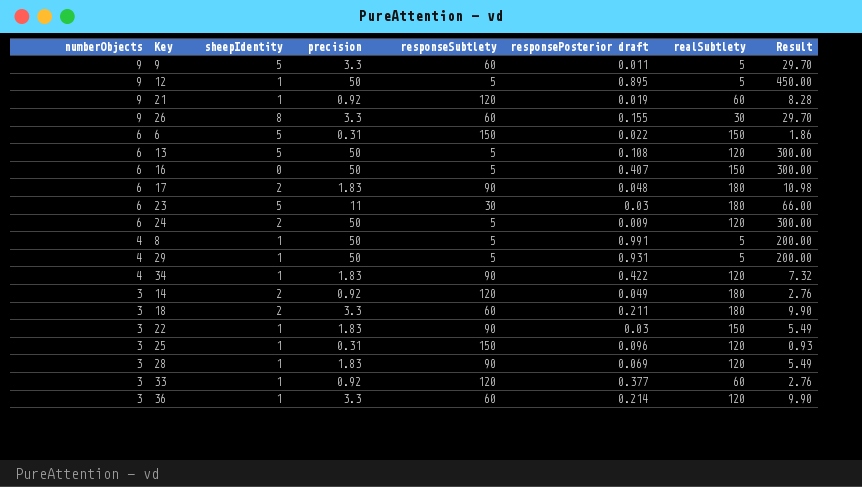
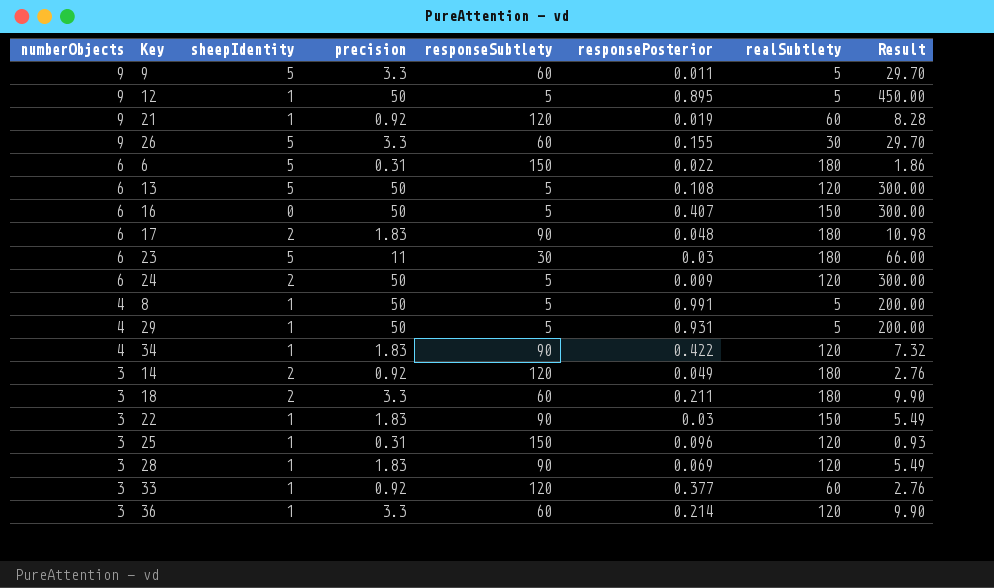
column name: responsePosterior draft -> responsePosterior
26 | sheepIdentity: 8 -> 5
6 | realSubtlety: 150 -> 180

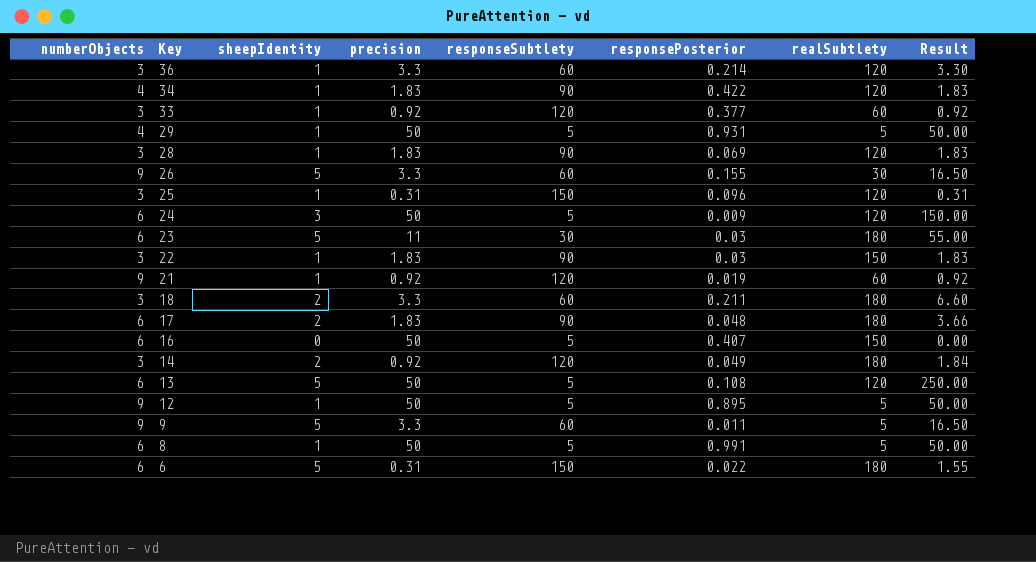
row order: numberObjects descending -> Key descending
column Result | formula: [numberObjects] * [precision] -> [sheepIdentity] * [precision]
24 | sheepIdentity: 2 -> 3
8 | numberObjects: 4 -> 6

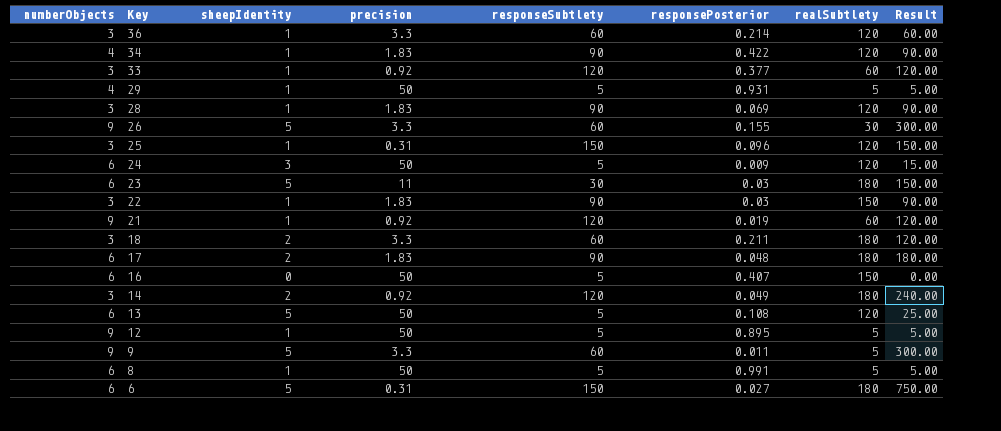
column Result | formula: [sheepIdentity] * [precision] -> [sheepIdentity] * [responseSubtlety]
6 | responsePosterior: 0.022 -> 0.027

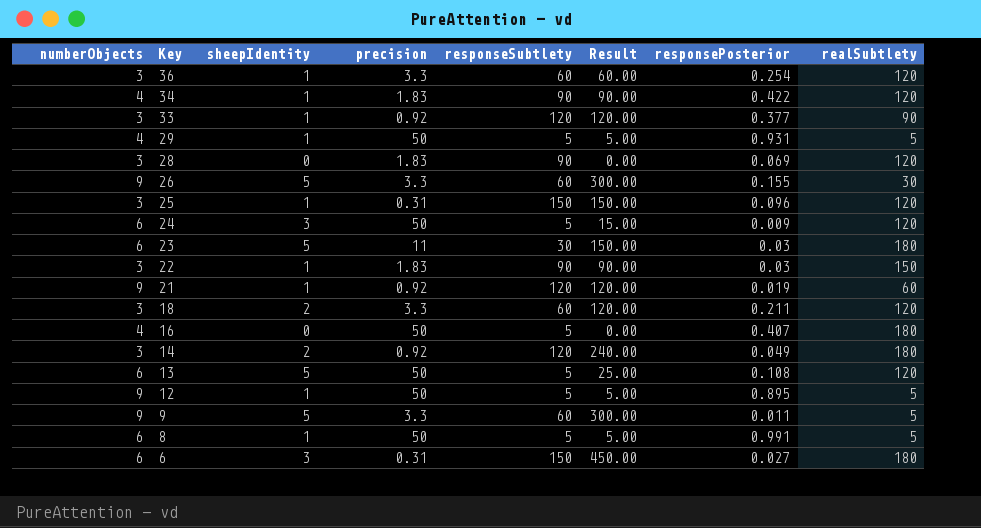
column Result | position: 8 -> 6
row 17: 6 | 2 | 1.83 | 90 | 0.048 | 180 | 180.00 -> none
36 | responsePosterior: 0.214 -> 0.254
33 | realSubtlety: 60 -> 90
28 | sheepIdentity: 1 -> 0
28 | Result: 90.00 -> 0.00
18 | realSubtlety: 180 -> 120
16 | numberObjects: 6 -> 4
16 | realSubtlety: 150 -> 180
6 | sheepIdentity: 5 -> 3
6 | Result: 750.00 -> 450.00

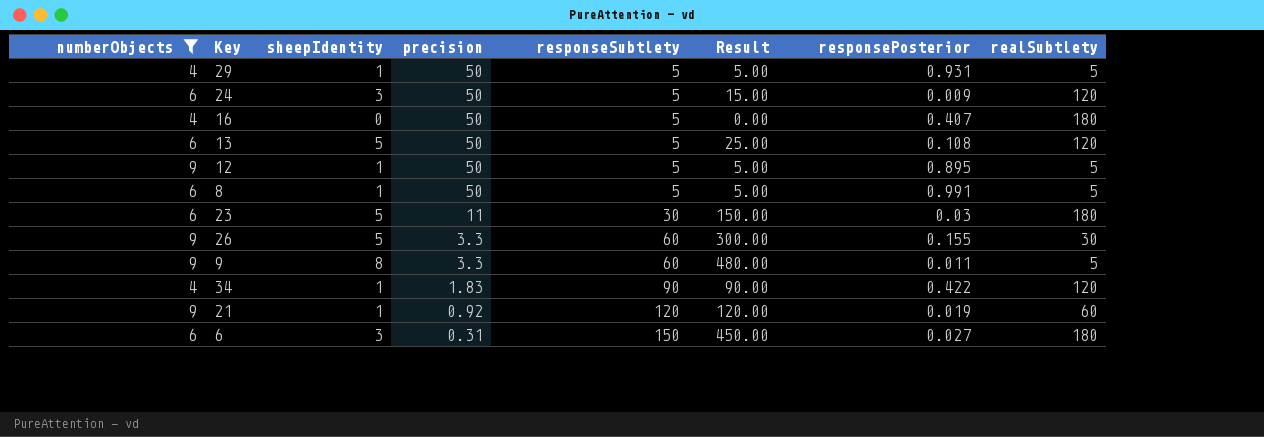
filter: none -> numberObjects != 3
row order: Key descending -> precision descending
9 | sheepIdentity: 5 -> 8
9 | Result: 300.00 -> 480.00

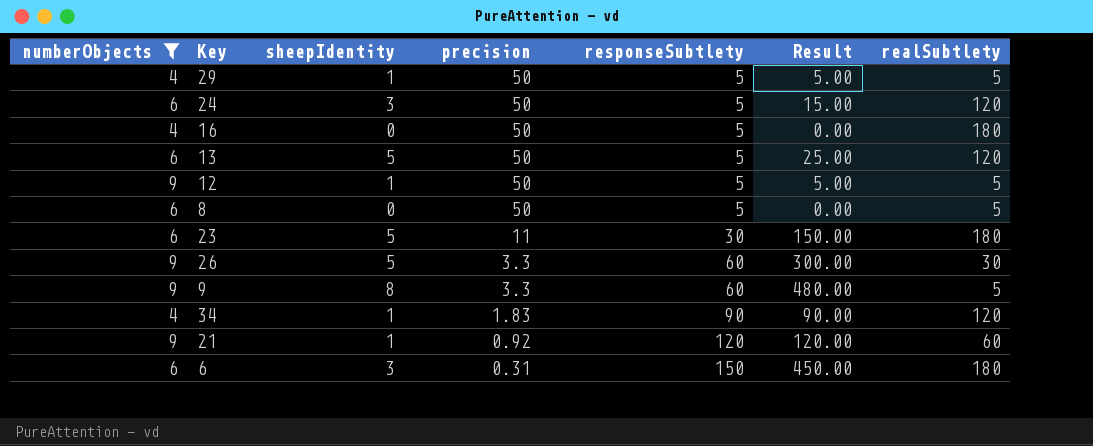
column responsePosterior | position: 7 -> none
8 | sheepIdentity: 1 -> 0
8 | Result: 5.00 -> 0.00

